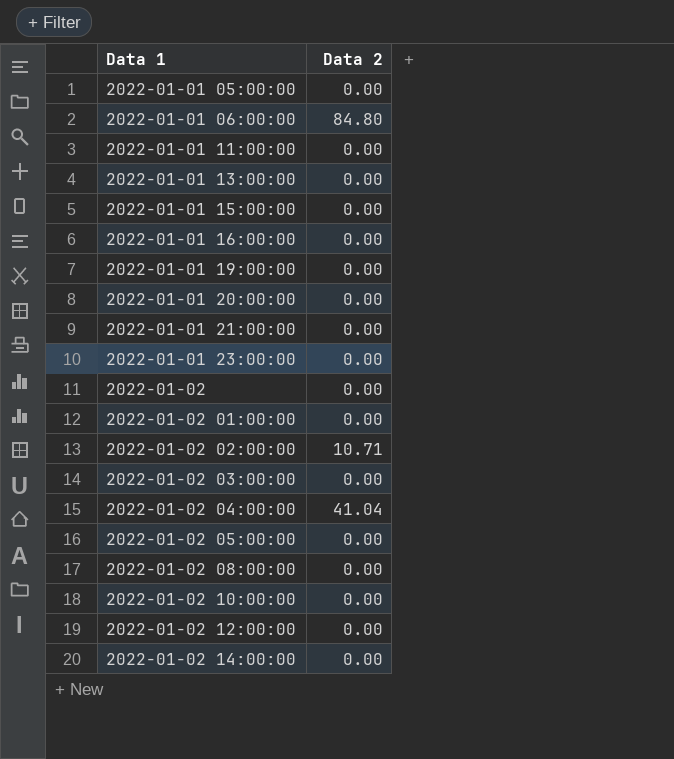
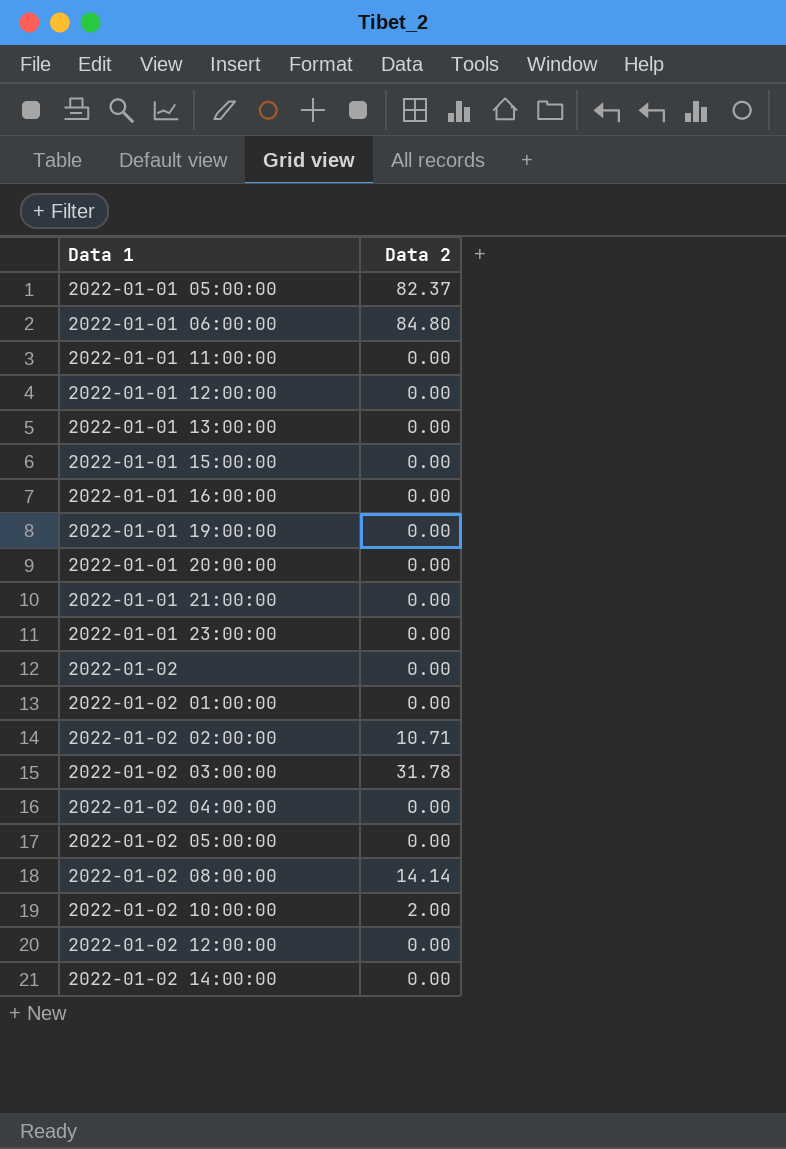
2022-01-01 05:00:00 | Data 2: 0.00 -> 82.37
row 2022-01-01 12:00:00: none -> 0.00
2022-01-02 03:00:00 | Data 2: 0.00 -> 31.78
2022-01-02 04:00:00 | Data 2: 41.04 -> 0.00
2022-01-02 08:00:00 | Data 2: 0.00 -> 14.14
2022-01-02 10:00:00 | Data 2: 0.00 -> 2.00

